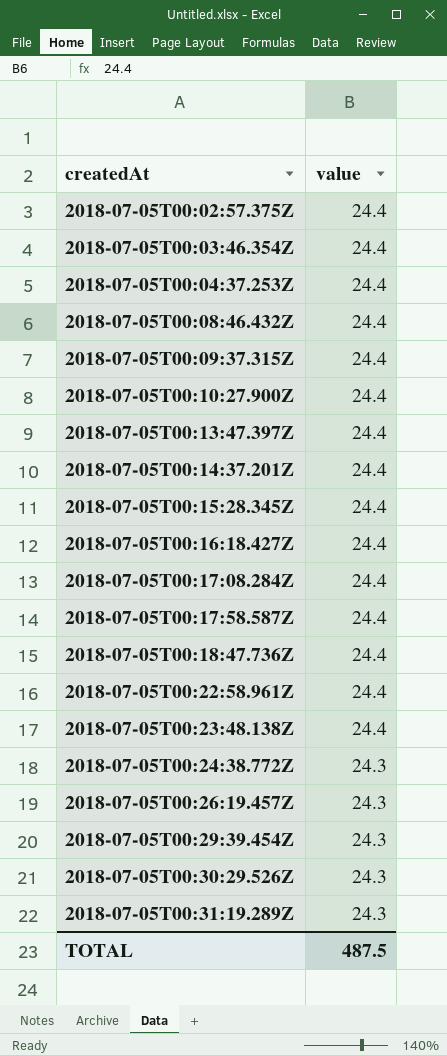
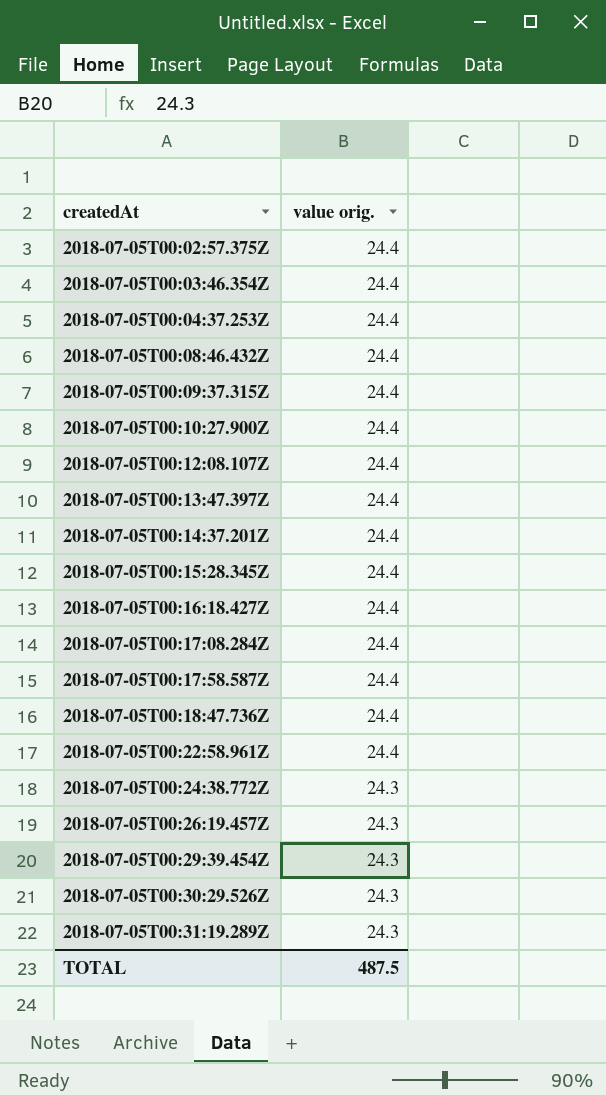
column name: value -> value orig.
row 2018-07-05T00:23:48.138Z: 24.4 -> none
row 2018-07-05T00:12:08.107Z: none -> 24.4

